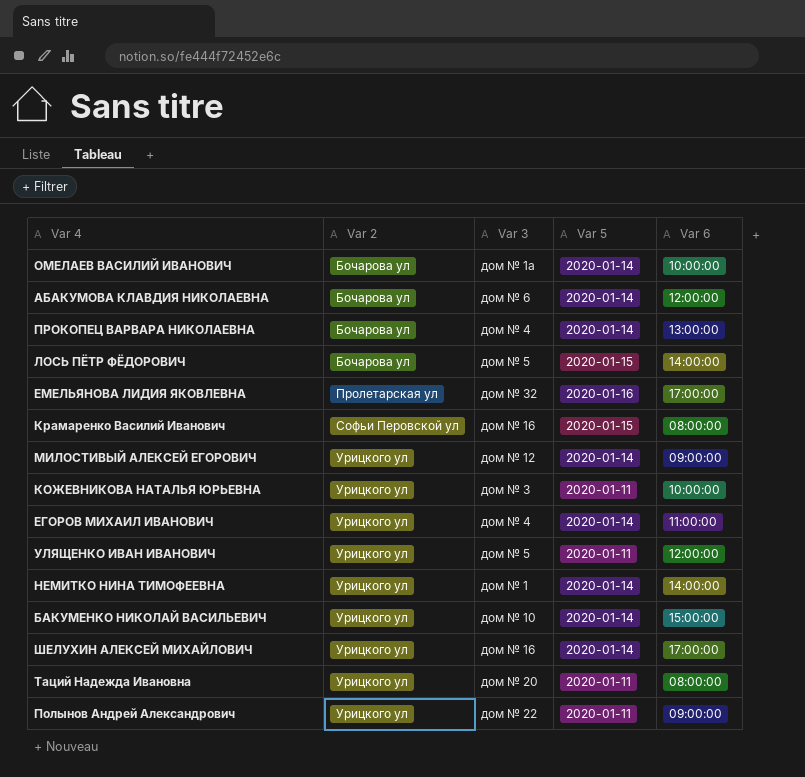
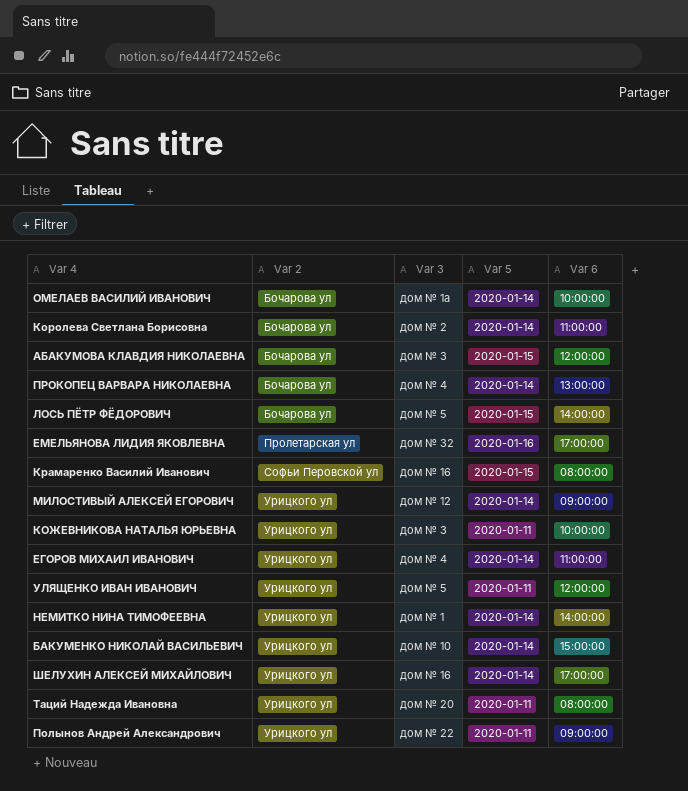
row Королева Светлана Борисовна: none -> Бочарова ул | дом № 2 | 2020-01-14 | 11:00:00
АБАКУМОВА КЛАВДИЯ НИКОЛАЕВНА | Var 3: дом № 6 -> дом № 3
АБАКУМОВА КЛАВДИЯ НИКОЛАЕВНА | Var 5: 2020-01-14 -> 2020-01-15

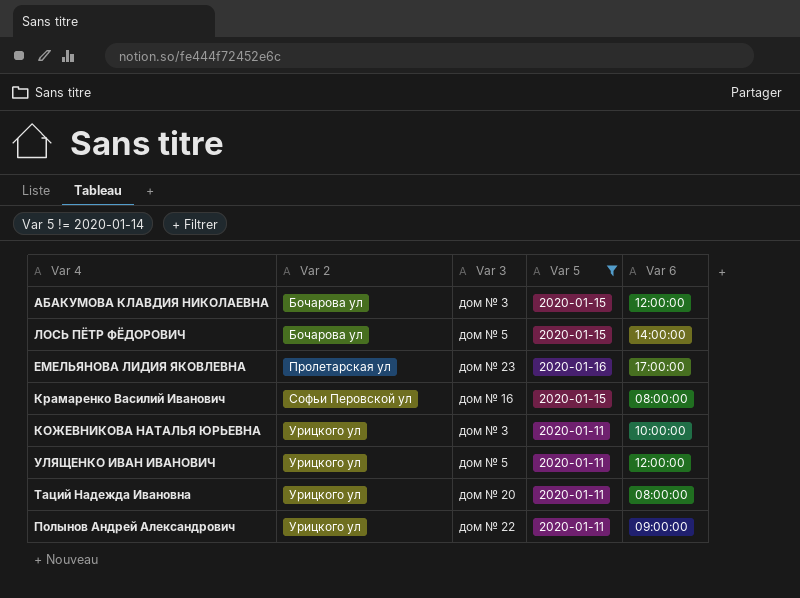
filter: none -> Var 5 != 2020-01-14
ЕМЕЛЬЯНОВА ЛИДИЯ ЯКОВЛЕВНА | Var 3: дом № 32 -> дом № 23

